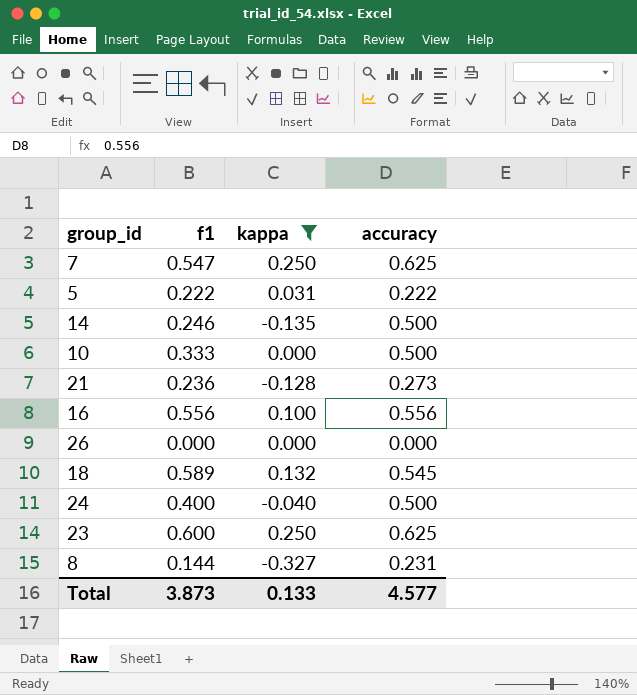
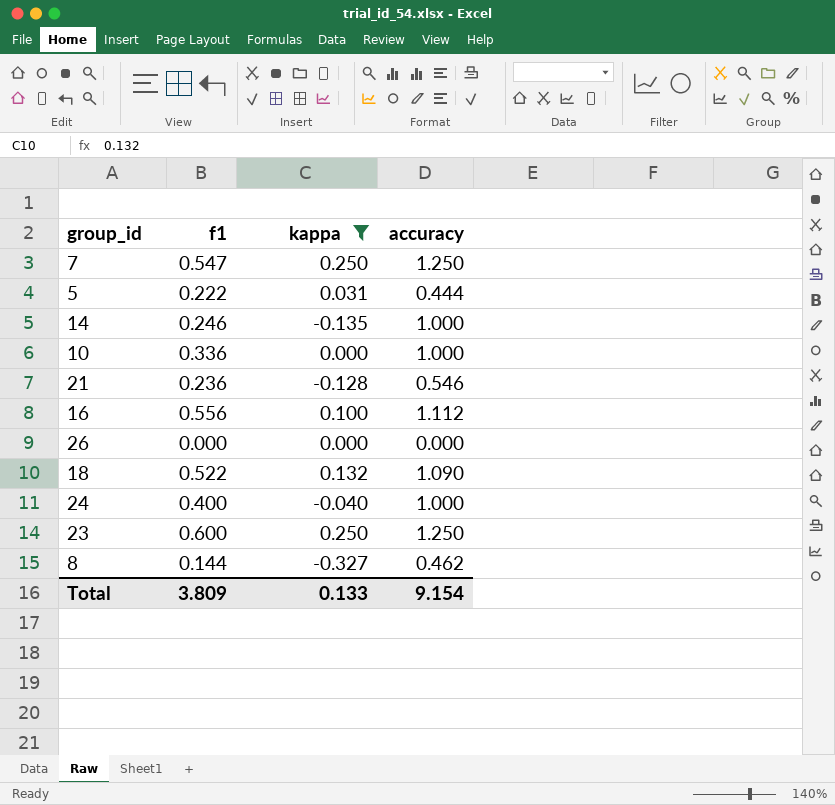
7 | accuracy: 0.625 -> 1.250
5 | accuracy: 0.222 -> 0.444
14 | accuracy: 0.500 -> 1.000
10 | f1: 0.333 -> 0.336
10 | accuracy: 0.500 -> 1.000
21 | accuracy: 0.273 -> 0.546
16 | accuracy: 0.556 -> 1.112
18 | f1: 0.589 -> 0.522
18 | accuracy: 0.545 -> 1.090
24 | accuracy: 0.500 -> 1.000
23 | accuracy: 0.625 -> 1.250
8 | accuracy: 0.231 -> 0.462
Total | f1: 3.873 -> 3.809
Total | accuracy: 4.577 -> 9.154

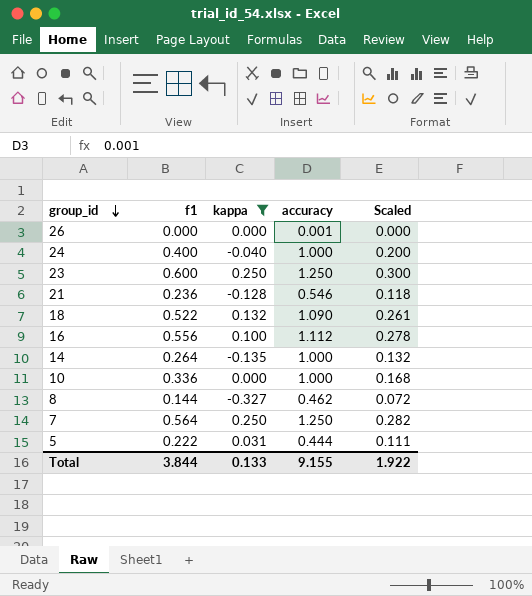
row order: none -> group_id descending
column Scaled | formula: none -> [f1] * 0.5
26 | accuracy: 0.000 -> 0.001
14 | f1: 0.246 -> 0.264
7 | f1: 0.547 -> 0.564
Total | f1: 3.809 -> 3.844
Total | accuracy: 9.154 -> 9.155

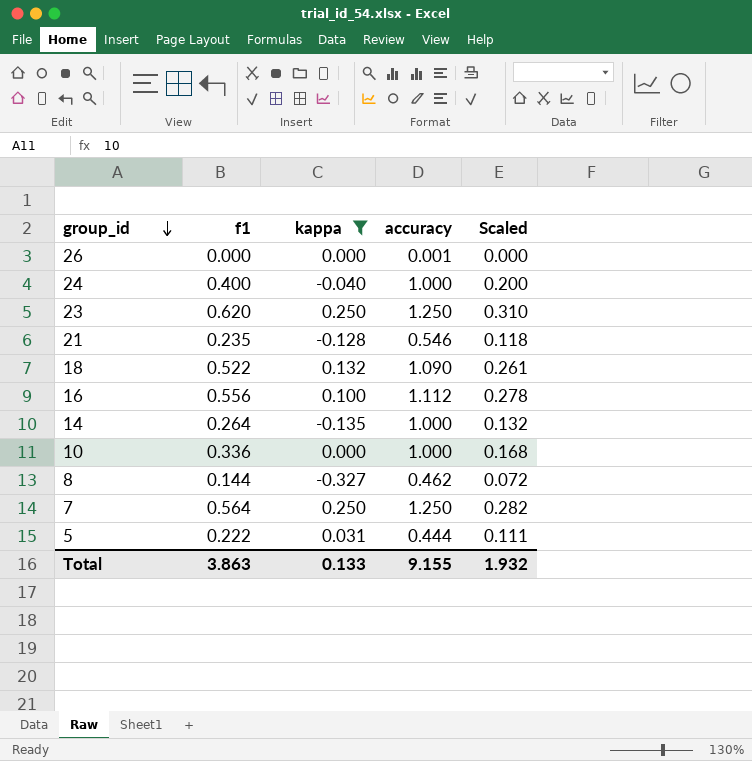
23 | f1: 0.600 -> 0.620
23 | Scaled: 0.300 -> 0.310
21 | f1: 0.236 -> 0.235
Total | f1: 3.844 -> 3.863
Total | Scaled: 1.922 -> 1.932

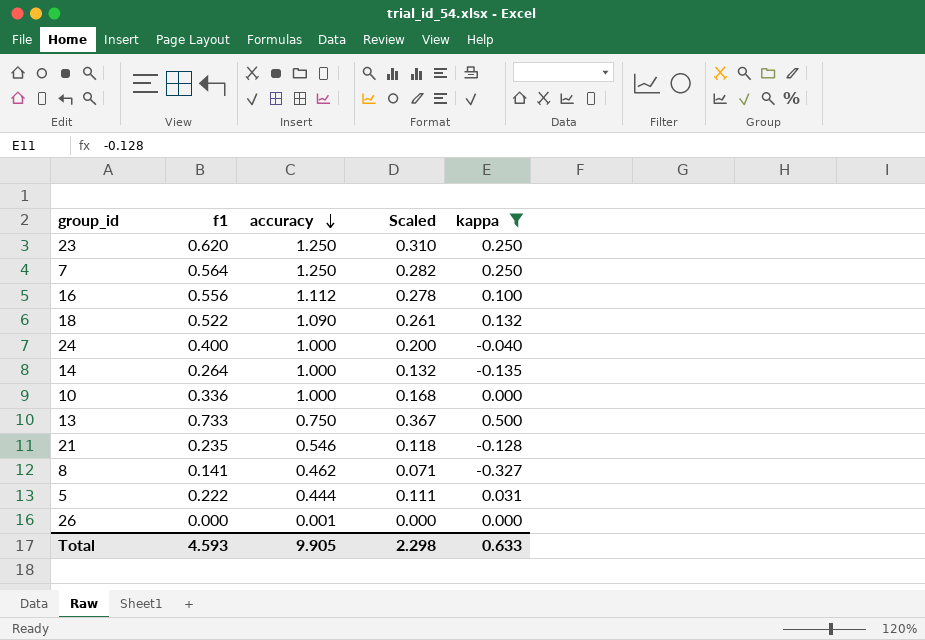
row order: group_id descending -> accuracy descending
column kappa | position: 3 -> 5
row 13: none -> 0.733 | 0.750 | 0.367 | 0.500
8 | f1: 0.144 -> 0.141
8 | Scaled: 0.072 -> 0.071
Total | f1: 3.863 -> 4.593
Total | accuracy: 9.155 -> 9.905
Total | Scaled: 1.932 -> 2.298
Total | kappa: 0.133 -> 0.633

